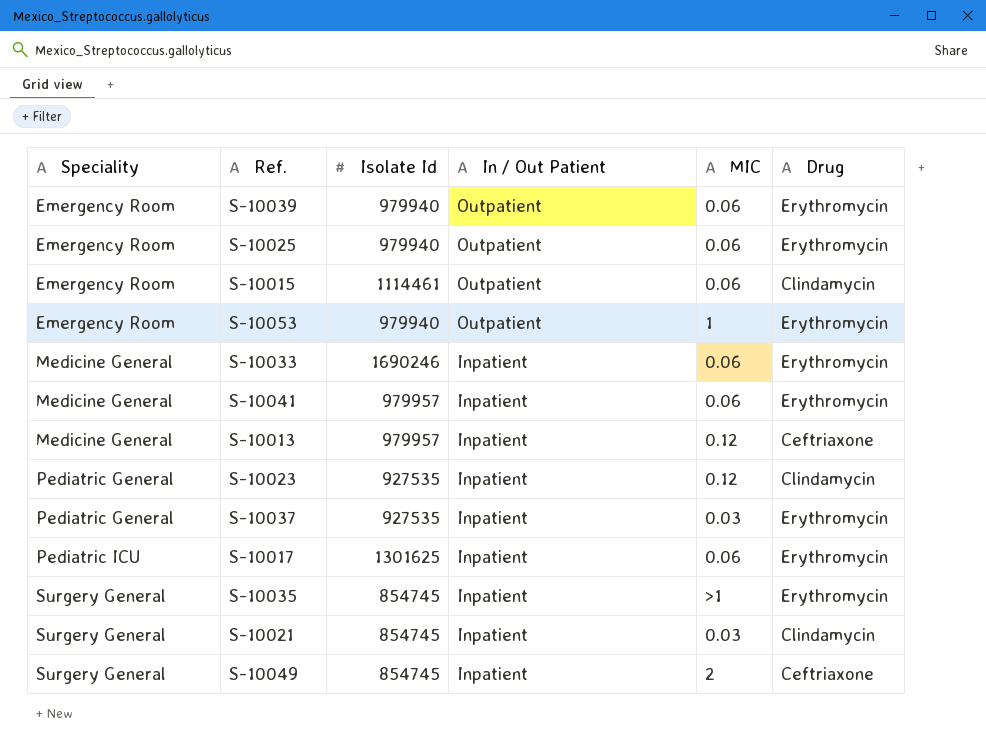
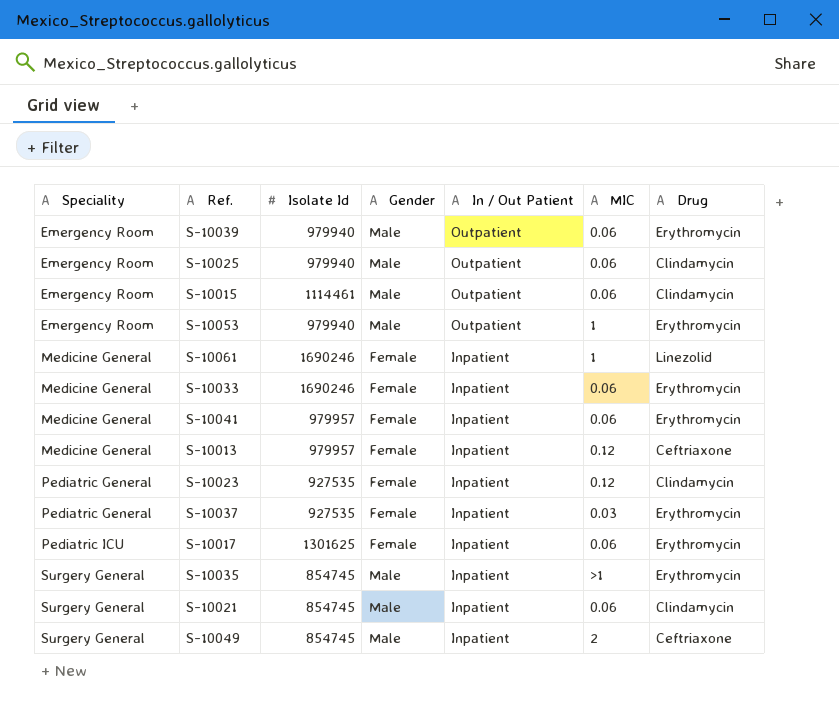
column Gender | position: none -> 4
S-10025 | Drug: Erythromycin -> Clindamycin
row S-10061: none -> Medicine General | 1690246 | Female | Inpatient | 1 | Linezolid
S-10021 | MIC: 0.03 -> 0.06

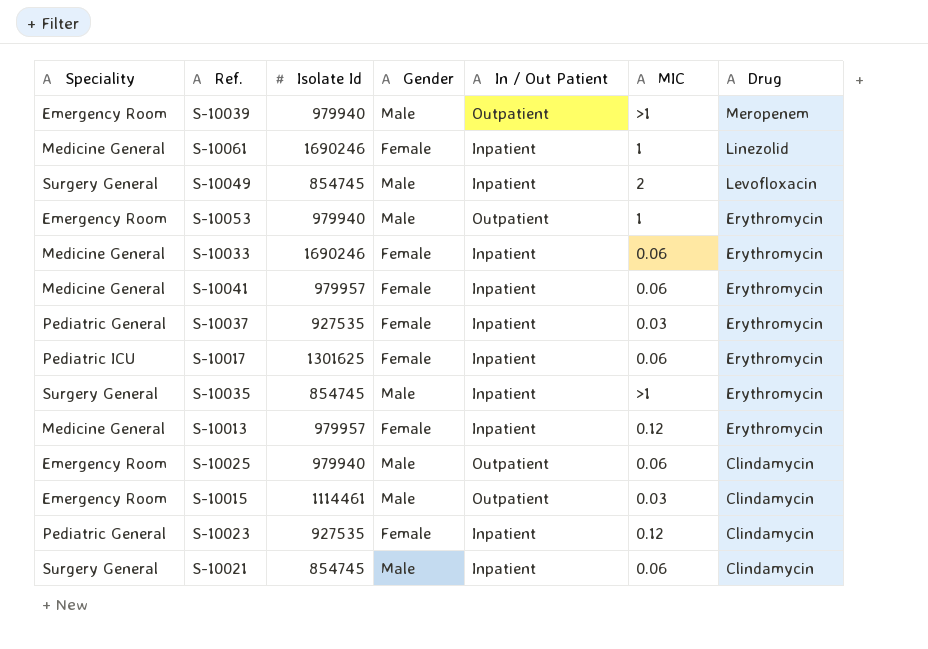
row order: Speciality ascending -> Drug descending
S-10039 | MIC: 0.06 -> >1
S-10039 | Drug: Erythromycin -> Meropenem
S-10049 | Drug: Ceftriaxone -> Levofloxacin
S-10013 | Drug: Ceftriaxone -> Erythromycin
S-10015 | MIC: 0.06 -> 0.03

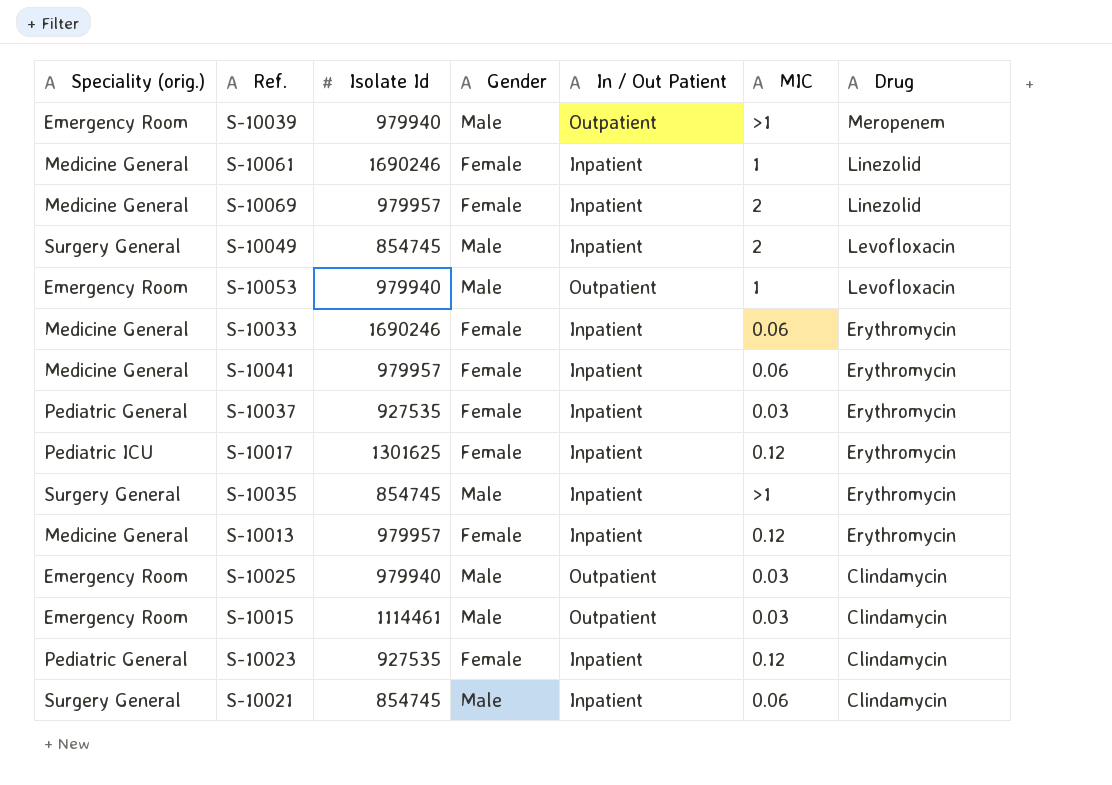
column name: Speciality -> Speciality (orig.)
row S-10069: none -> Medicine General | 979957 | Female | Inpatient | 2 | Linezolid
S-10053 | Drug: Erythromycin -> Levofloxacin
S-10017 | MIC: 0.06 -> 0.12
S-10025 | MIC: 0.06 -> 0.03

